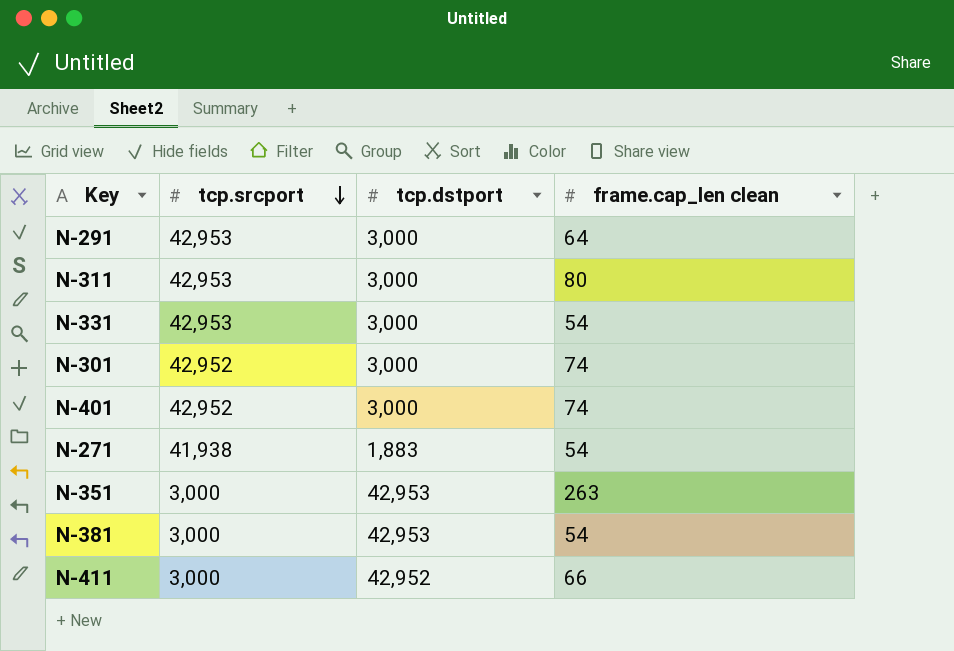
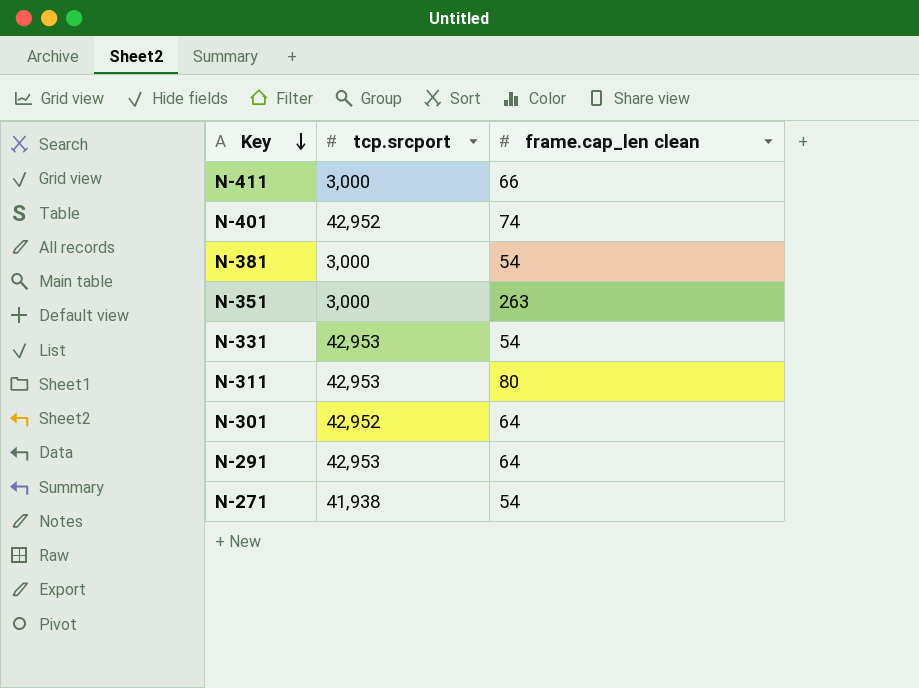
row order: tcp.srcport descending -> Key descending
column tcp.dstport | position: 3 -> none
N-301 | frame.cap_len clean: 74 -> 64

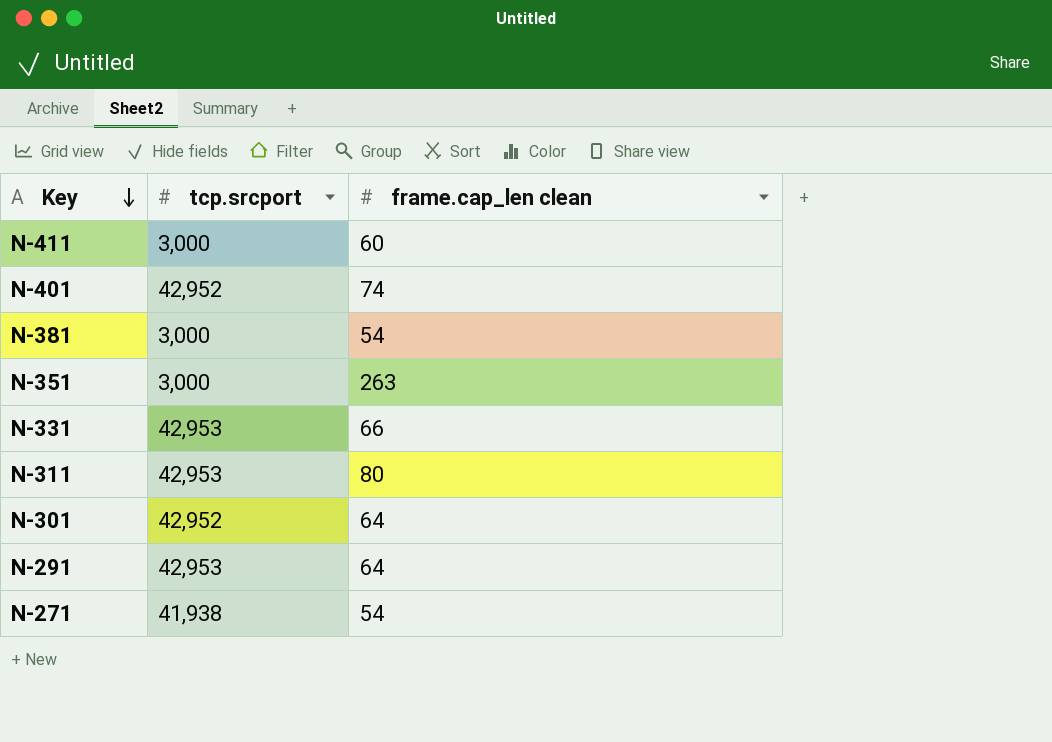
N-411 | frame.cap_len clean: 66 -> 60
N-331 | frame.cap_len clean: 54 -> 66

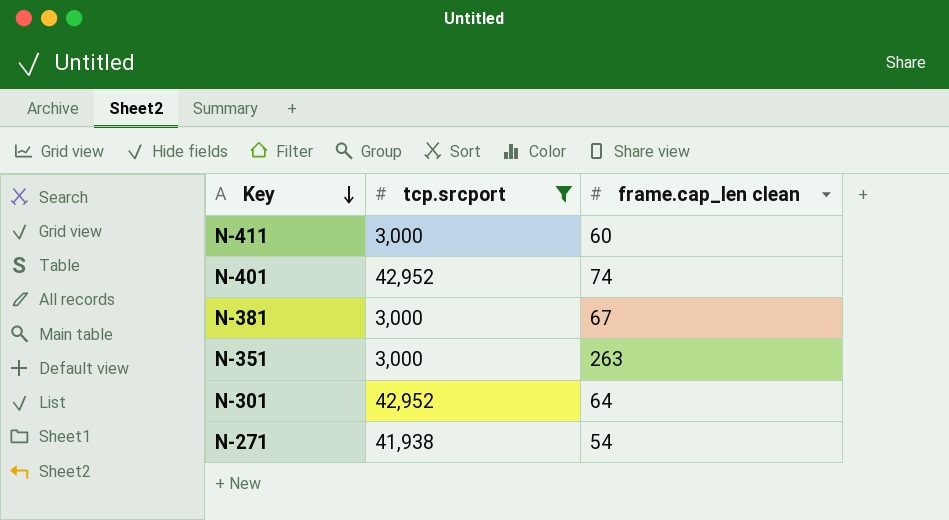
filter: none -> tcp.srcport != 42,953
N-381 | frame.cap_len clean: 54 -> 67

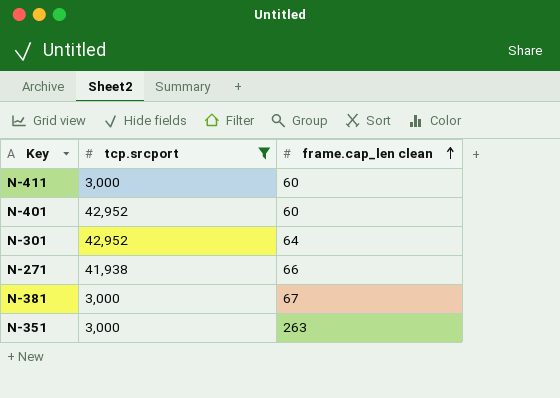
row order: Key descending -> frame.cap_len clean ascending
N-401 | frame.cap_len clean: 74 -> 60
N-271 | frame.cap_len clean: 54 -> 66

